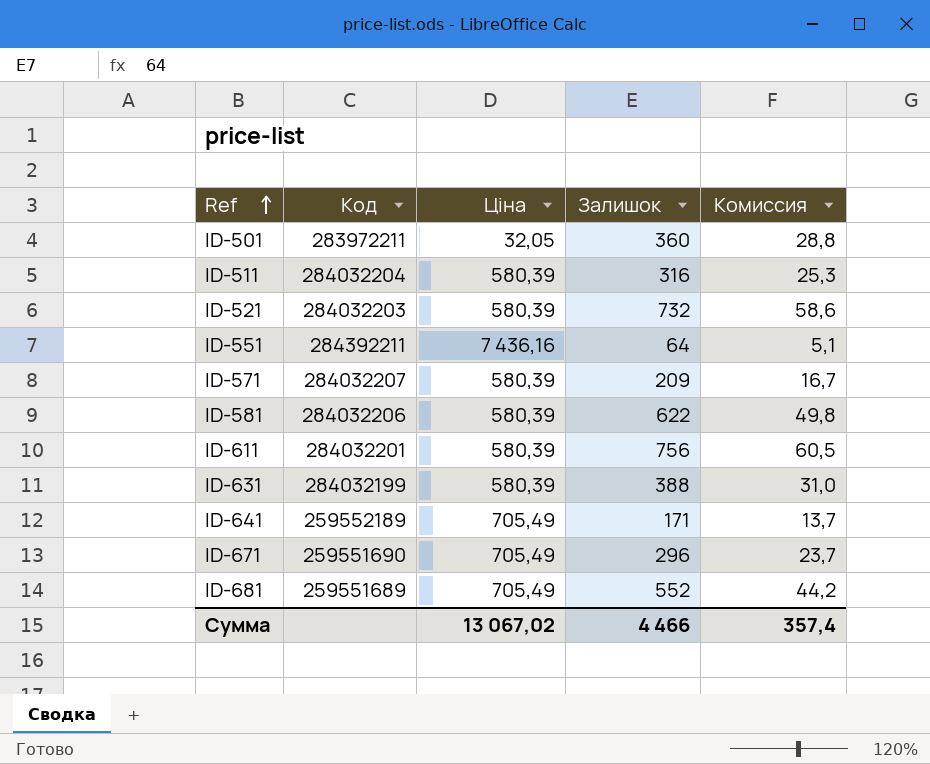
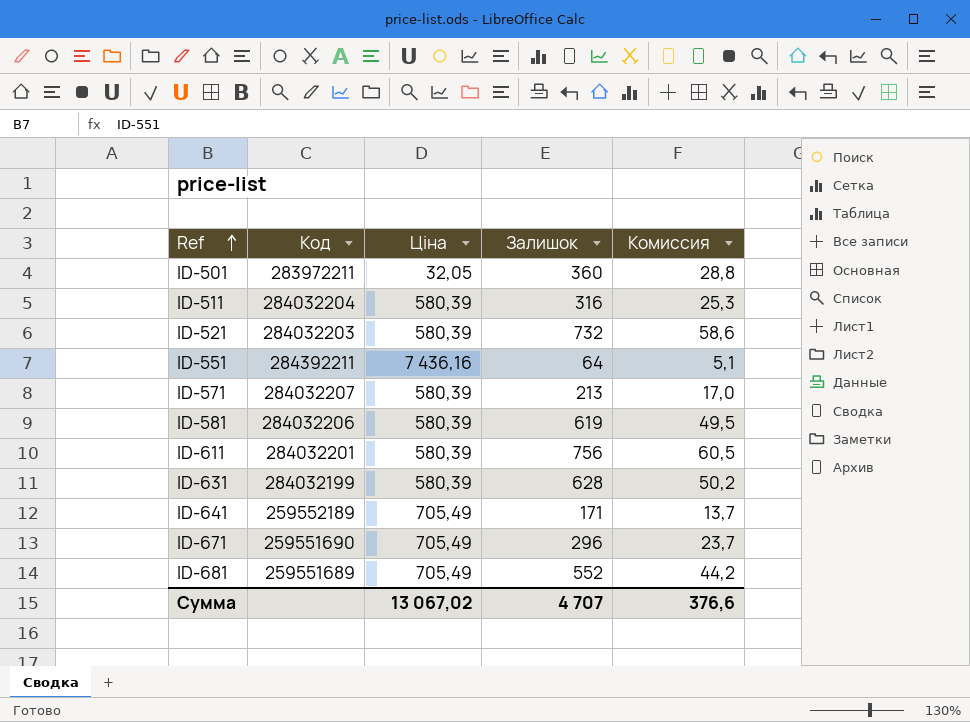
ID-571 | Залишок: 209 -> 213
ID-571 | Комиссия: 16,7 -> 17,0
ID-581 | Залишок: 622 -> 619
ID-581 | Комиссия: 49,8 -> 49,5
ID-631 | Залишок: 388 -> 628
ID-631 | Комиссия: 31,0 -> 50,2
Сумма | Залишок: 4 466 -> 4 707
Сумма | Комиссия: 357,4 -> 376,6

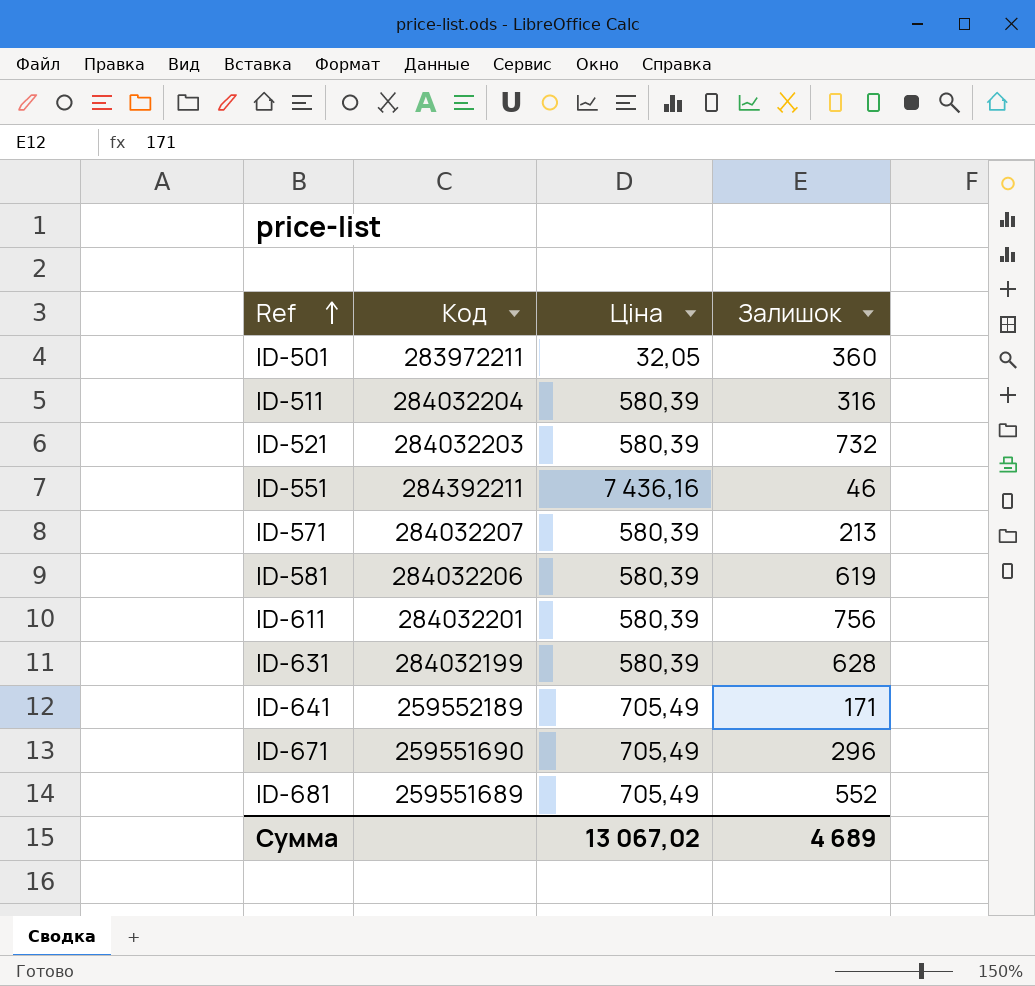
column Комиссия | formula: [Залишок] * 0,08 -> none
ID-551 | Залишок: 64 -> 46
Сумма | Залишок: 4 707 -> 4 689

